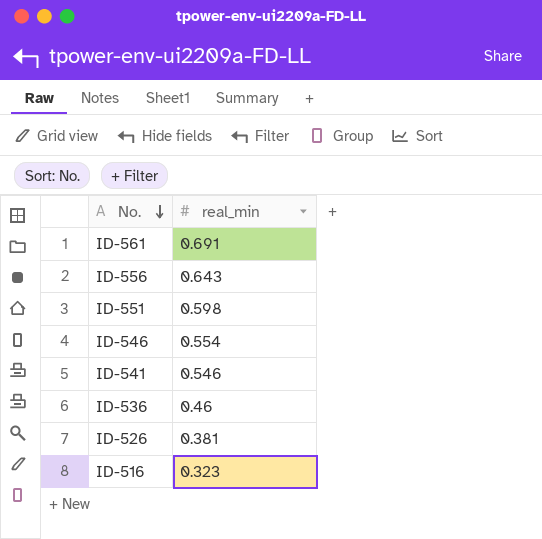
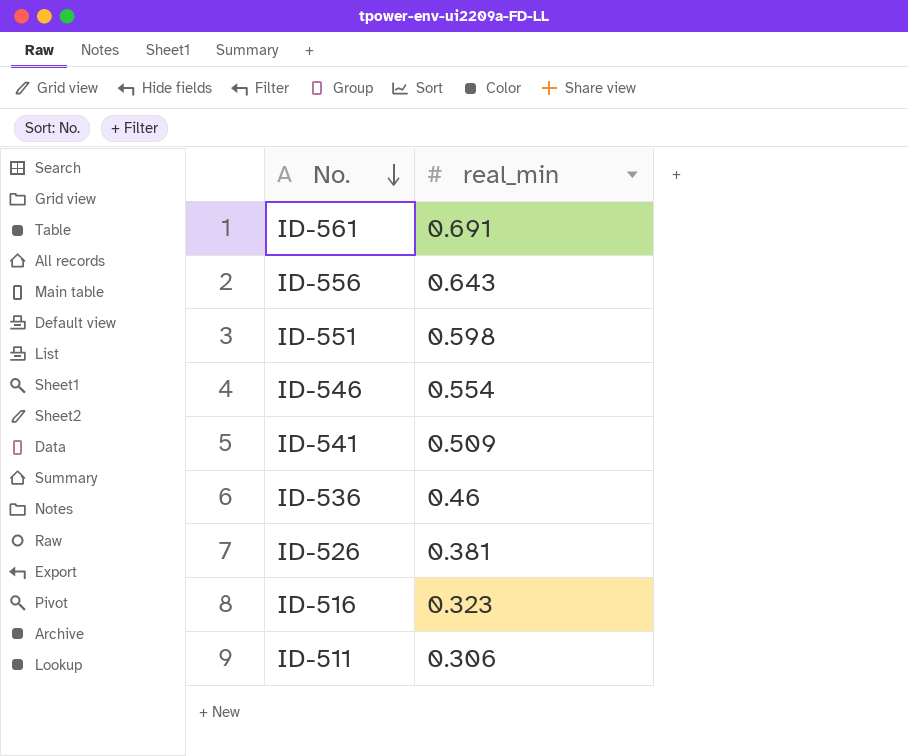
ID-541 | real_min: 0.546 -> 0.509
row ID-511: none -> 0.306

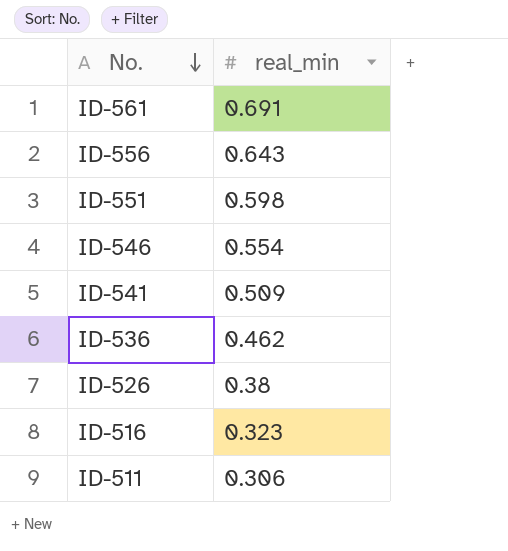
ID-536 | real_min: 0.46 -> 0.462
ID-526 | real_min: 0.381 -> 0.38

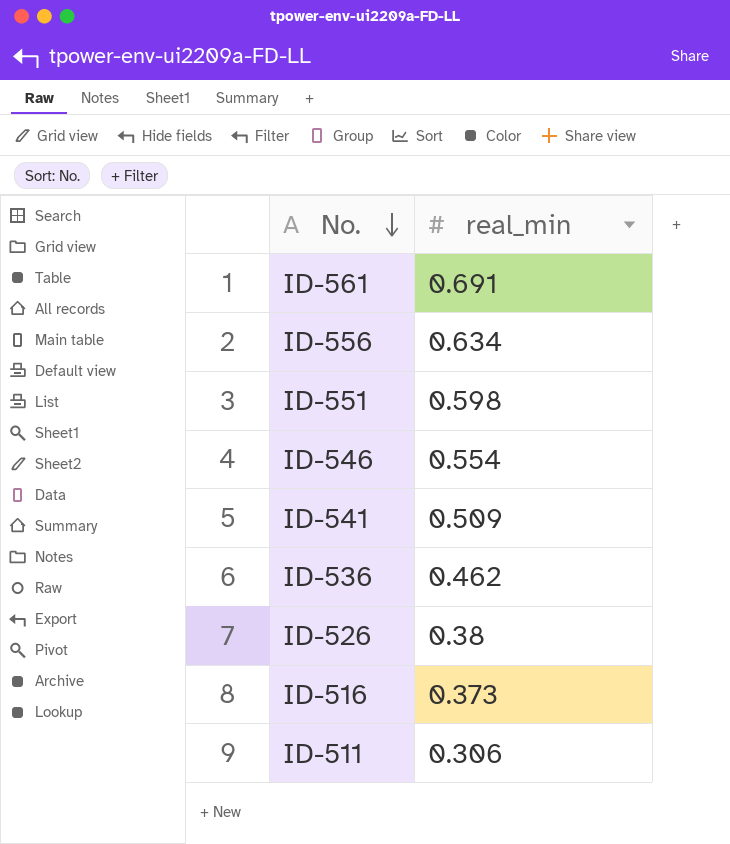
ID-556 | real_min: 0.643 -> 0.634
ID-516 | real_min: 0.323 -> 0.373

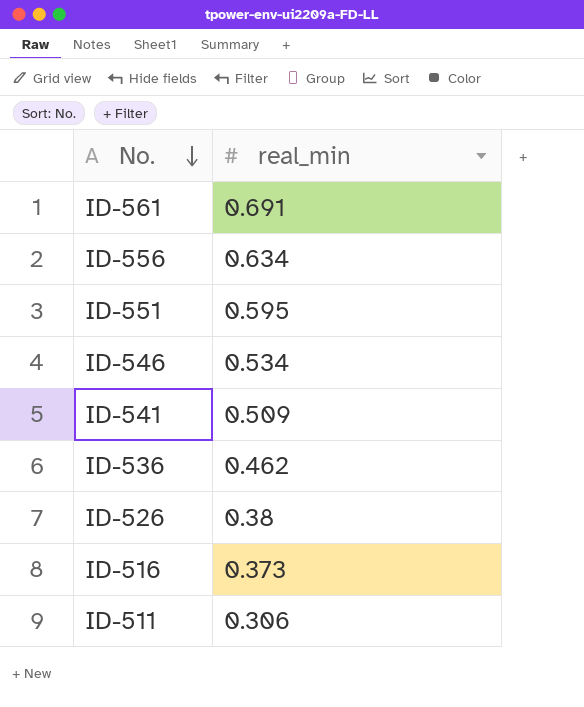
ID-551 | real_min: 0.598 -> 0.595
ID-546 | real_min: 0.554 -> 0.534

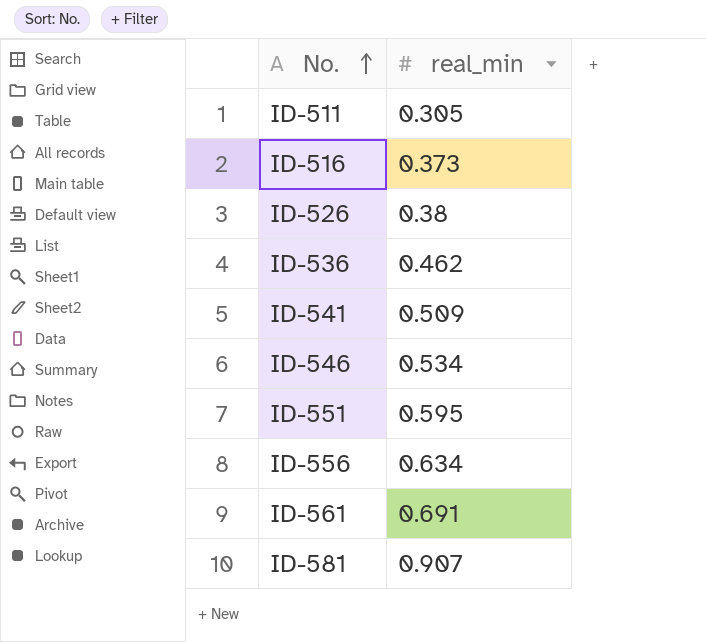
row order: No. descending -> No. ascending
ID-511 | real_min: 0.306 -> 0.305
row ID-581: none -> 0.907

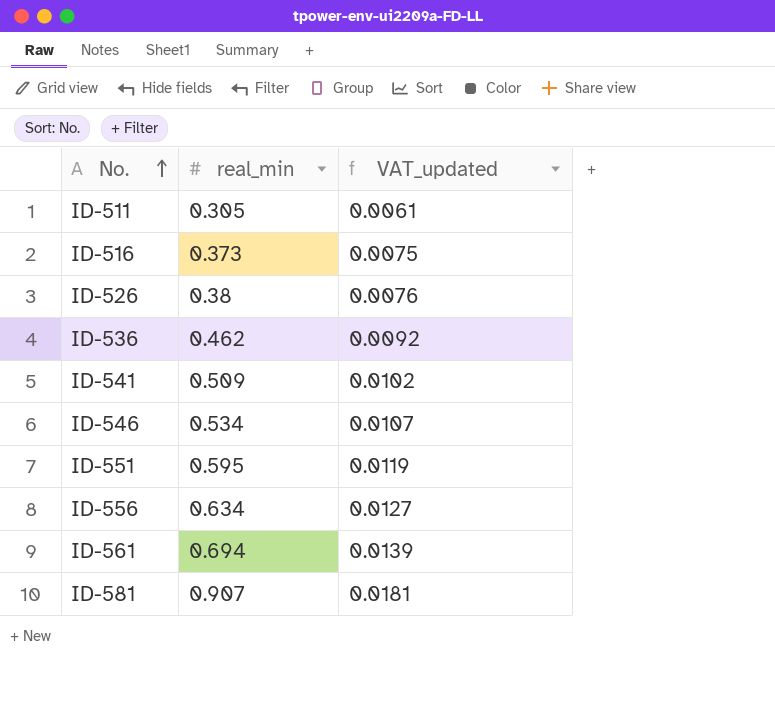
column VAT_updated | formula: none -> [real_min] * 0.02
ID-561 | real_min: 0.691 -> 0.694

